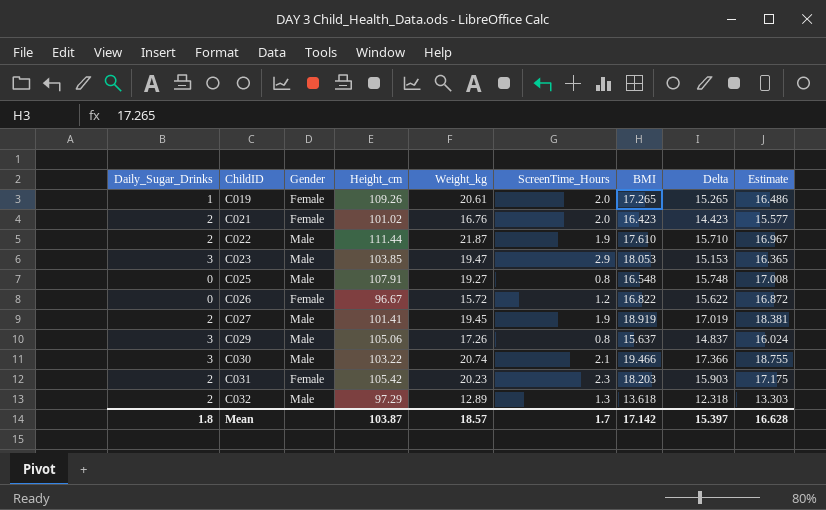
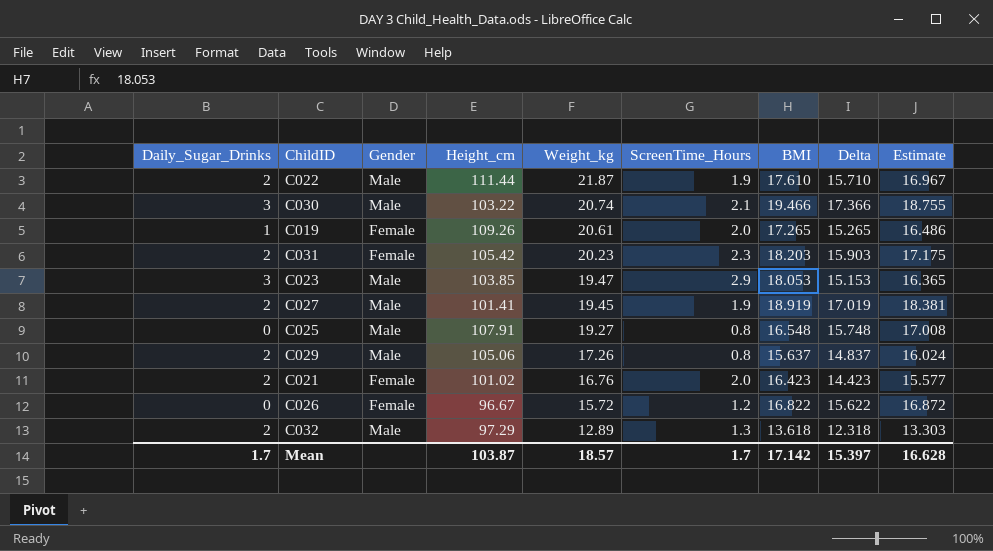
row order: ChildID ascending -> Weight_kg descending
C029 | Daily_Sugar_Drinks: 3 -> 2
Mean | Daily_Sugar_Drinks: 1.8 -> 1.7

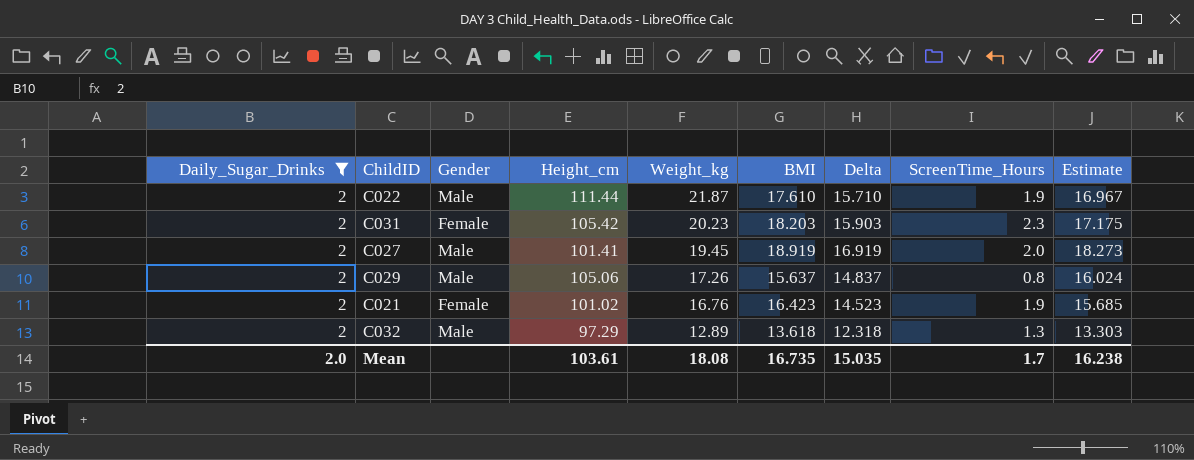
filter: none -> Daily_Sugar_Drinks = 2
column ScreenTime_Hours | position: 6 -> 8
C027 | Delta: 17.019 -> 16.919
C027 | ScreenTime_Hours: 1.9 -> 2.0
C027 | Estimate: 18.381 -> 18.273
C021 | Delta: 14.423 -> 14.523
C021 | ScreenTime_Hours: 2.0 -> 1.9
C021 | Estimate: 15.577 -> 15.685
Mean | Daily_Sugar_Drinks: 1.7 -> 2.0
Mean | Height_cm: 103.87 -> 103.61
Mean | Weight_kg: 18.57 -> 18.08
Mean | BMI: 17.142 -> 16.735
Mean | Delta: 15.397 -> 15.035
Mean | Estimate: 16.628 -> 16.238

